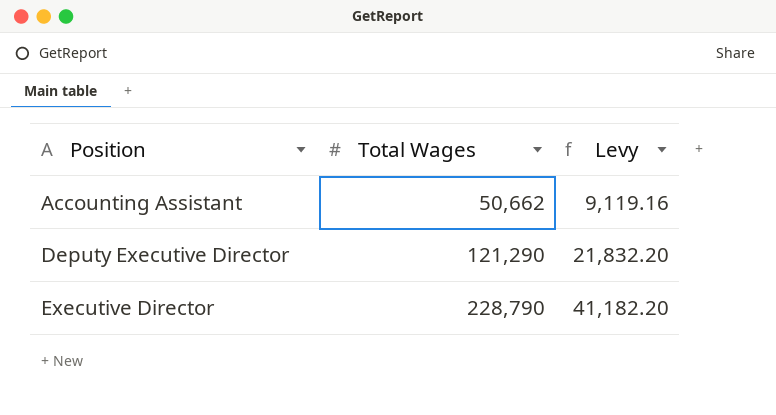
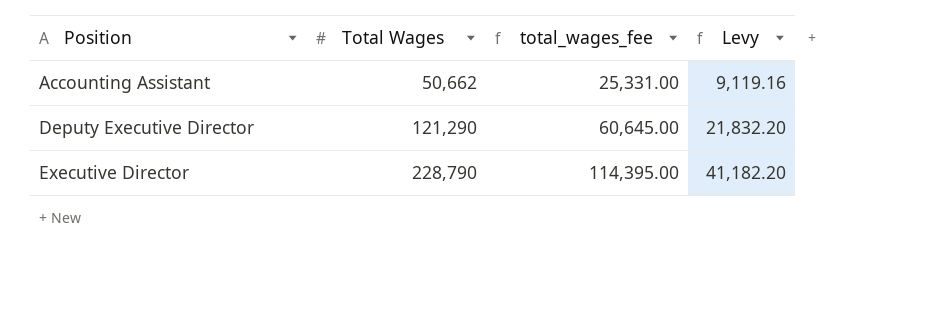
column total_wages_fee | formula: none -> [Total Wages] * 0.5

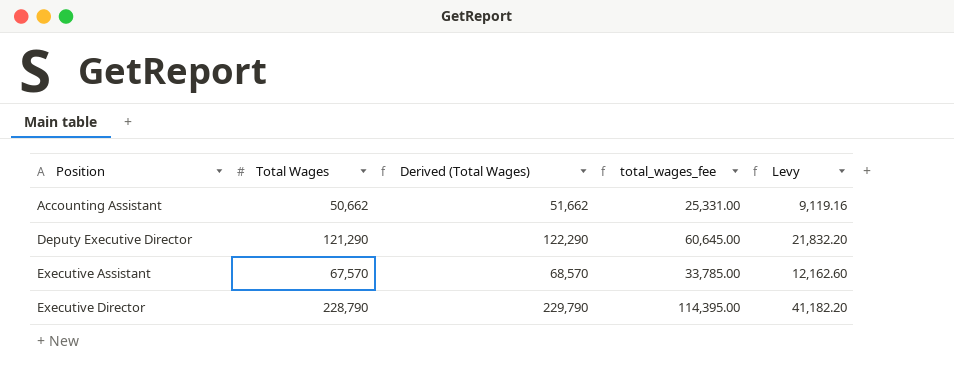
column Derived (Total Wages) | formula: none -> [Total Wages] + 1000
row Executive Assistant: none -> 67,570 | 68,570 | 33,785.00 | 12,162.60

